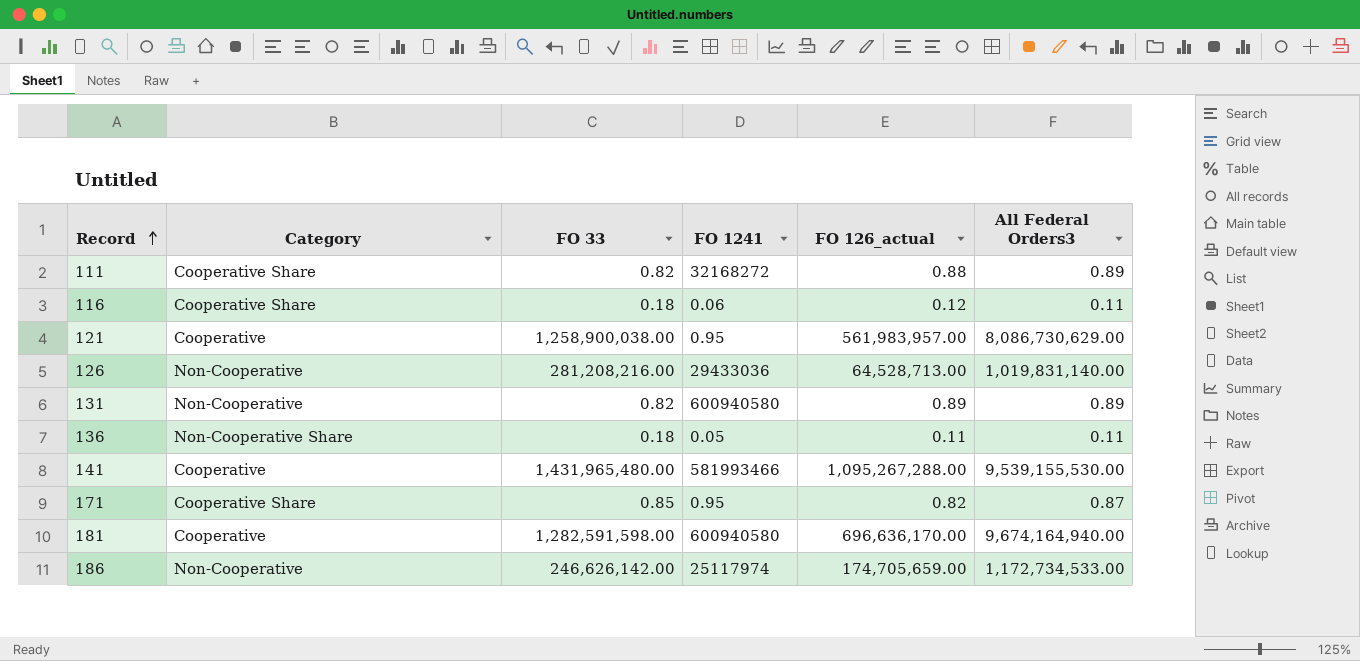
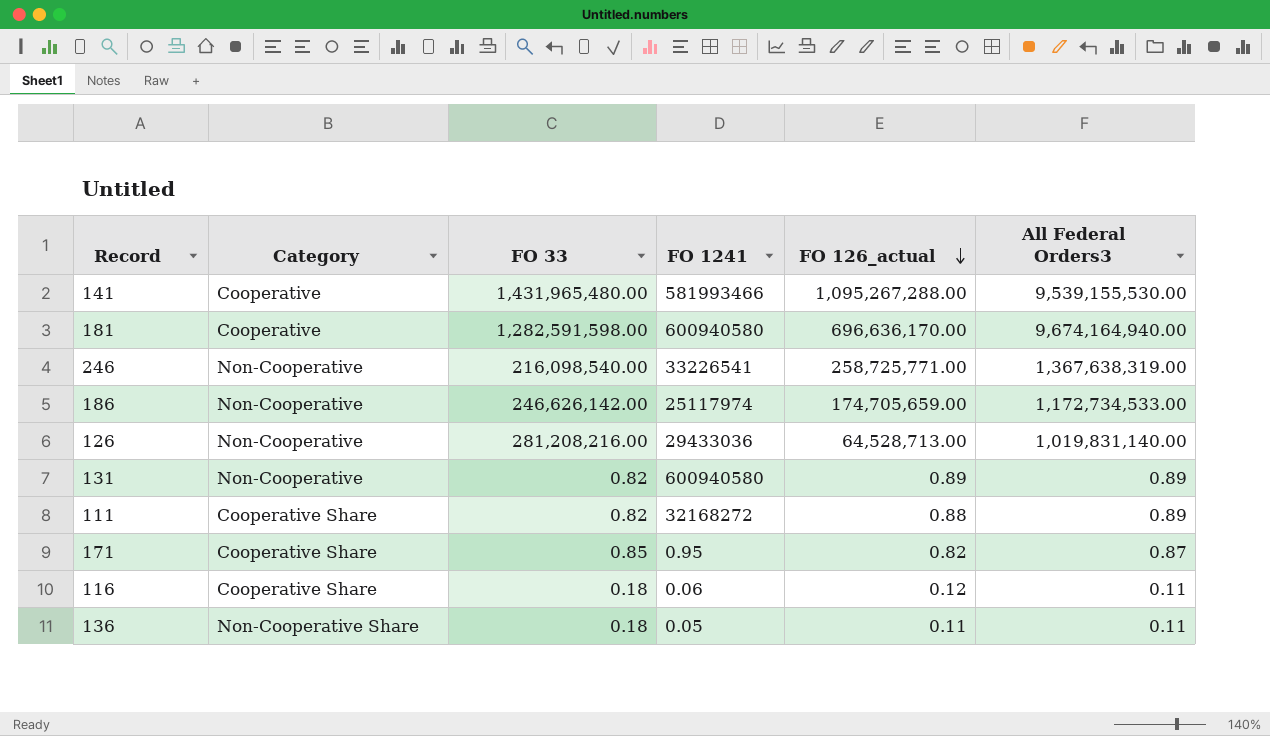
row order: Record ascending -> FO 126_actual descending
row 121: Cooperative | 1,258,900,038.00 | 0.95 | 561,983,957.00 | 8,086,730,629.00 -> none
row 246: none -> Non-Cooperative | 216,098,540.00 | 33226541 | 258,725,771.00 | 1,367,638,319.00

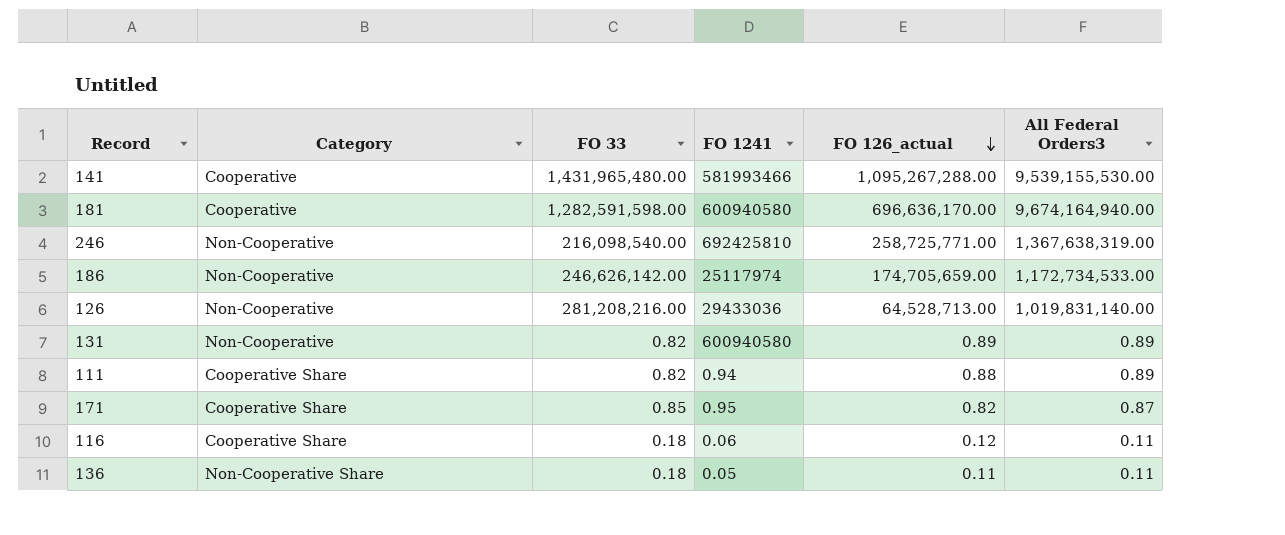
246 | FO 1241: 33226541 -> 692425810
111 | FO 1241: 32168272 -> 0.94

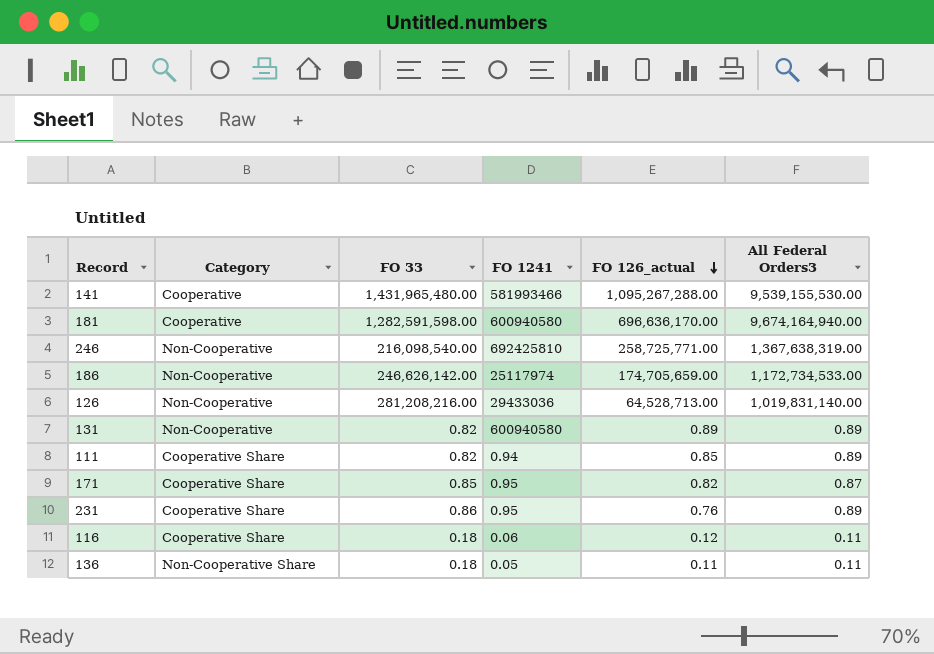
111 | FO 126_actual: 0.88 -> 0.85
row 231: none -> Cooperative Share | 0.86 | 0.95 | 0.76 | 0.89

